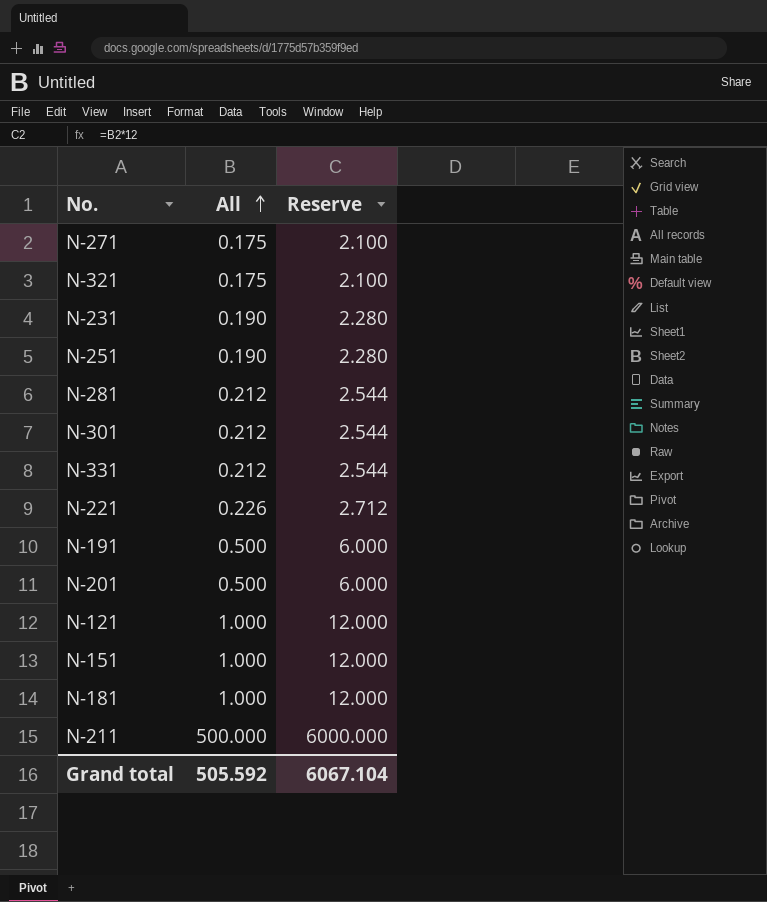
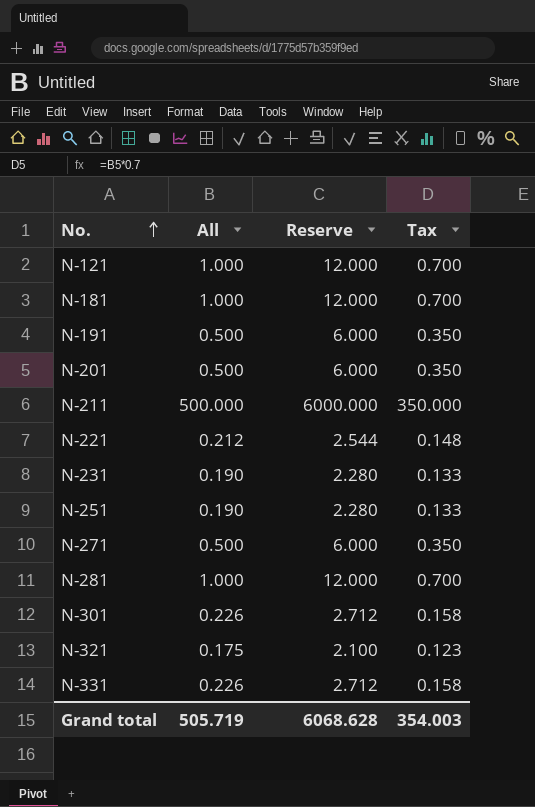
row order: All ascending -> No. ascending
column Tax | formula: none -> [All] * 0.7
row N-151: 1.000 | 12.000 -> none
N-221 | All: 0.226 -> 0.212
N-221 | Reserve: 2.712 -> 2.544
N-271 | All: 0.175 -> 0.500
N-271 | Reserve: 2.100 -> 6.000
N-281 | All: 0.212 -> 1.000
N-281 | Reserve: 2.544 -> 12.000
N-301 | All: 0.212 -> 0.226
N-301 | Reserve: 2.544 -> 2.712
N-331 | All: 0.212 -> 0.226
N-331 | Reserve: 2.544 -> 2.712
Grand total | All: 505.592 -> 505.719
Grand total | Reserve: 6067.104 -> 6068.628

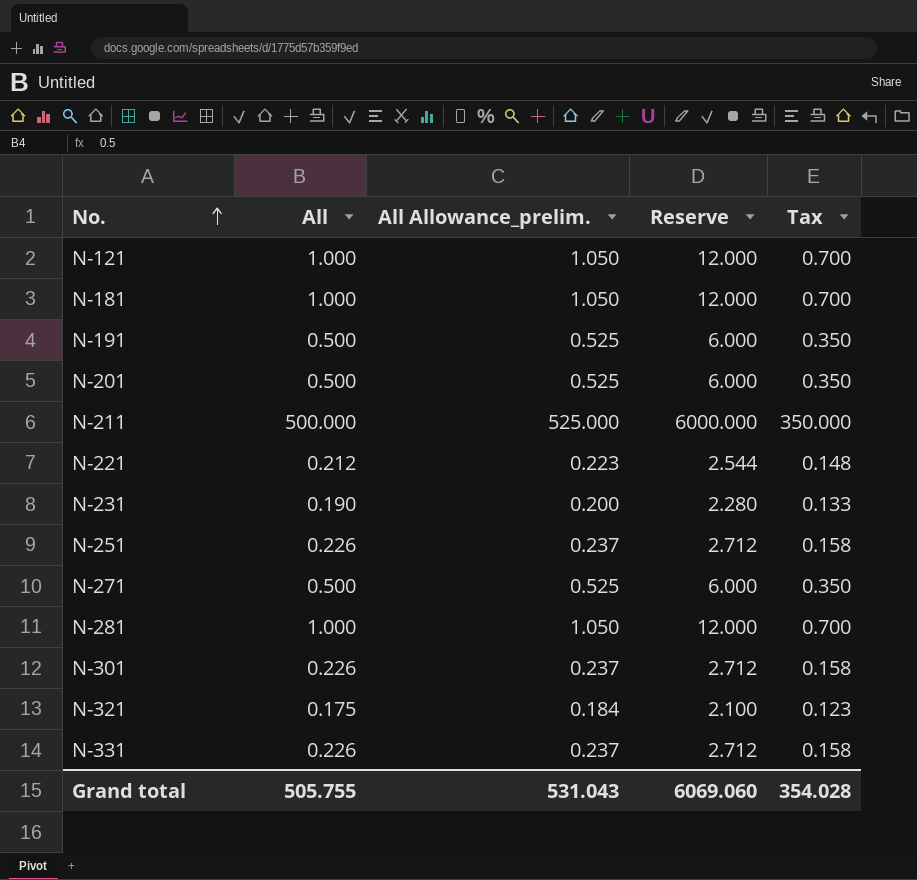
column All Allowance_prelim. | formula: none -> [All] * 1.05
N-251 | All: 0.190 -> 0.226
N-251 | Reserve: 2.280 -> 2.712
N-251 | Tax: 0.133 -> 0.158
Grand total | All: 505.719 -> 505.755
Grand total | Reserve: 6068.628 -> 6069.060
Grand total | Tax: 354.003 -> 354.028

